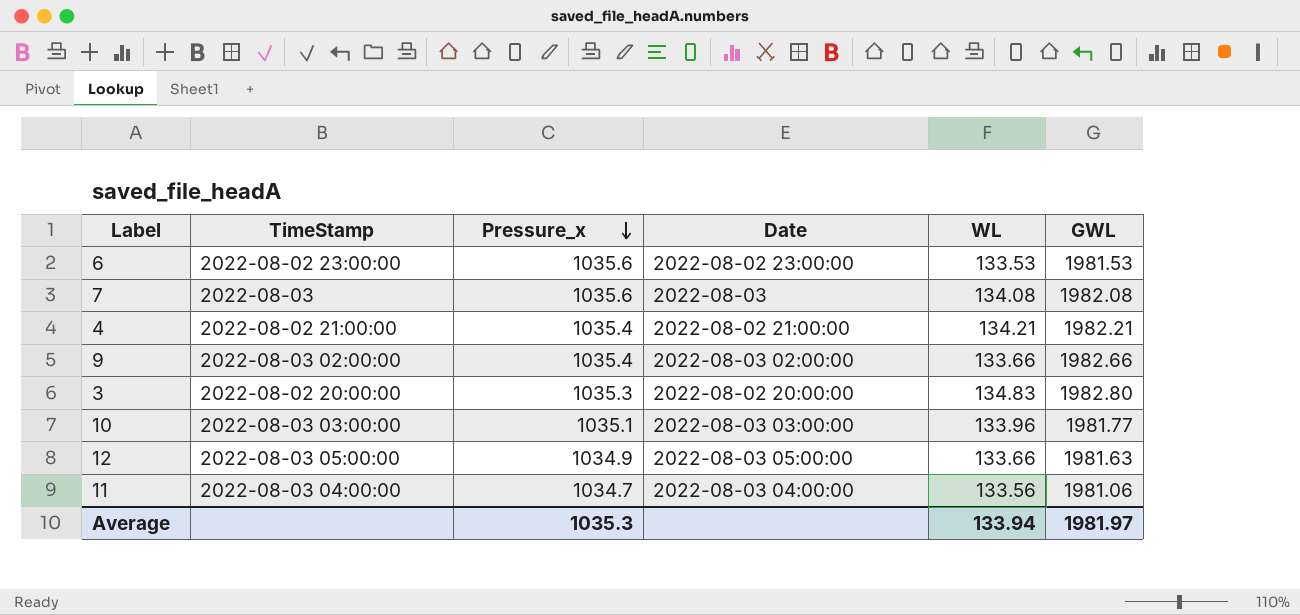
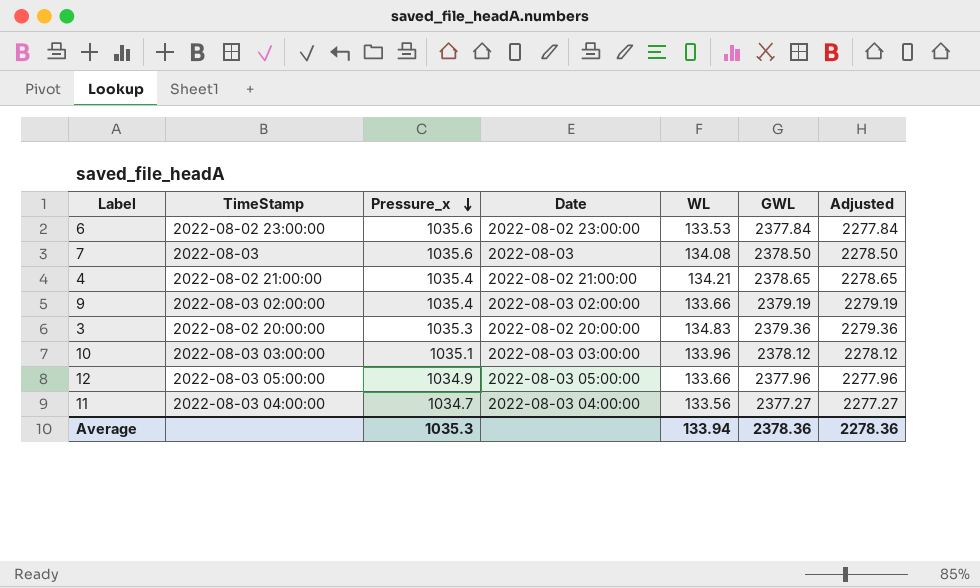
column Adjusted | formula: none -> [GWL] - 100
6 | GWL: 1981.53 -> 2377.84
7 | GWL: 1982.08 -> 2378.50
4 | GWL: 1982.21 -> 2378.65
9 | GWL: 1982.66 -> 2379.19
3 | GWL: 1982.80 -> 2379.36
10 | GWL: 1981.77 -> 2378.12
12 | GWL: 1981.63 -> 2377.96
11 | GWL: 1981.06 -> 2377.27
Average | GWL: 1981.97 -> 2378.36

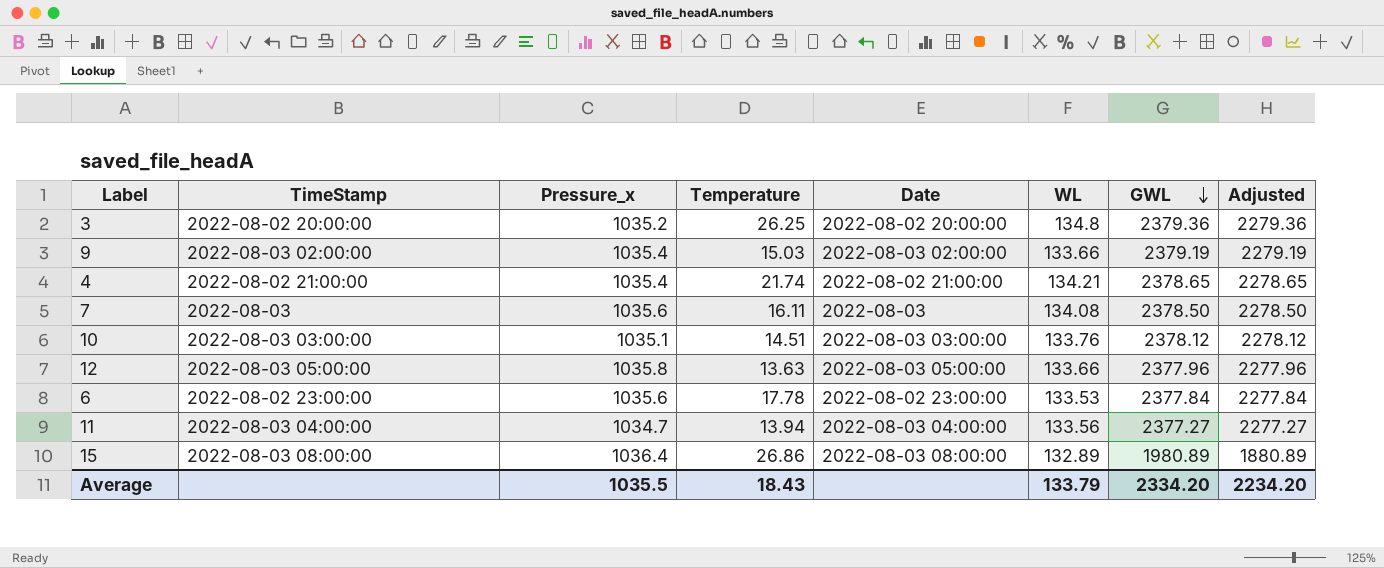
row order: Pressure_x descending -> GWL descending
column Temperature | position: none -> 4
3 | Pressure_x: 1035.3 -> 1035.2
3 | WL: 134.83 -> 134.8
10 | WL: 133.96 -> 133.76
12 | Pressure_x: 1034.9 -> 1035.8
row 15: none -> 2022-08-03 08:00:00 | 1036.4 | 26.86 | 2022-08-03 08:00:00 | 132.89 | 1980.89 | 1880.89
Average | Pressure_x: 1035.3 -> 1035.5
Average | WL: 133.94 -> 133.79
Average | GWL: 2378.36 -> 2334.20
Average | Adjusted: 2278.36 -> 2234.20

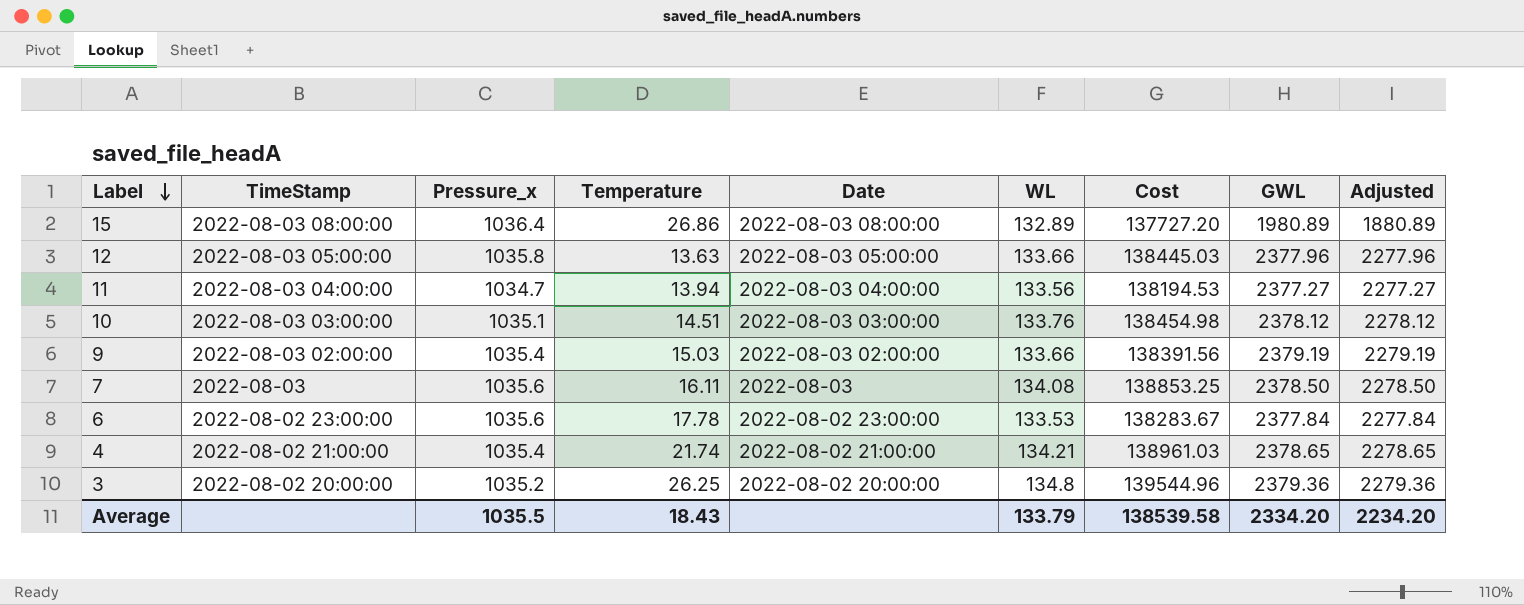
row order: GWL descending -> Label descending
column Cost | formula: none -> [Pressure_x] * [WL]

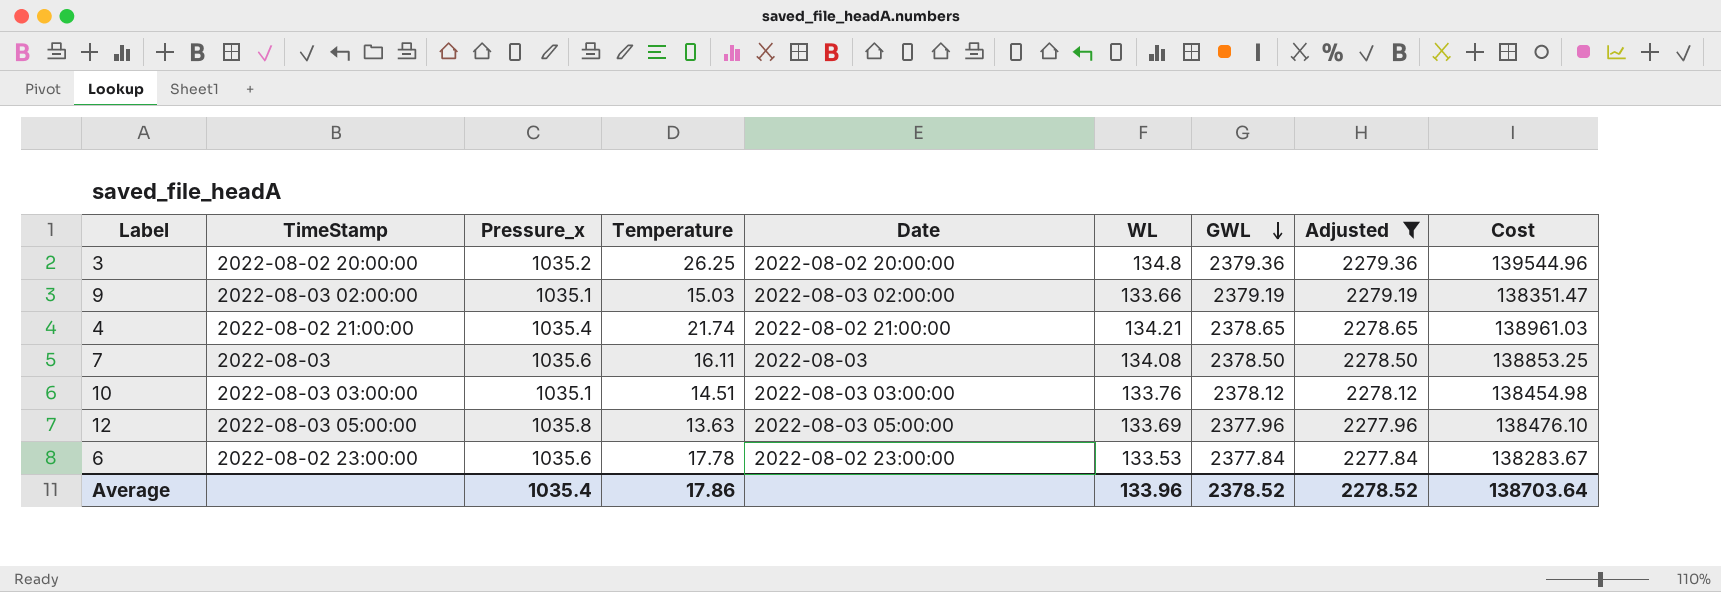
filter: none -> Adjusted >= 2277.84
row order: Label descending -> GWL descending
column Cost | position: 7 -> 9
9 | Pressure_x: 1035.4 -> 1035.1
9 | Cost: 138391.56 -> 138351.47
12 | WL: 133.66 -> 133.69
12 | Cost: 138445.03 -> 138476.10
Average | Pressure_x: 1035.5 -> 1035.4
Average | Temperature: 18.43 -> 17.86
Average | WL: 133.79 -> 133.96
Average | GWL: 2334.20 -> 2378.52
Average | Adjusted: 2234.20 -> 2278.52
Average | Cost: 138539.58 -> 138703.64

